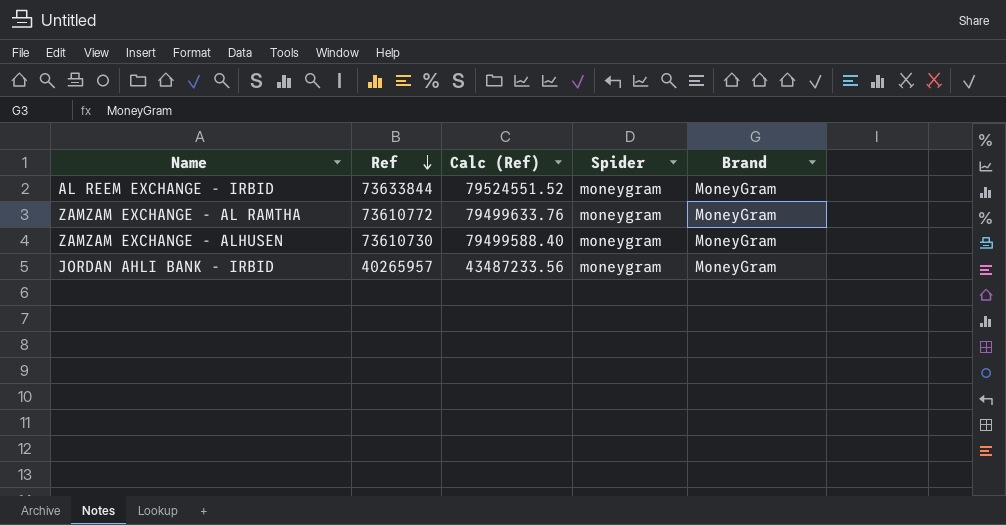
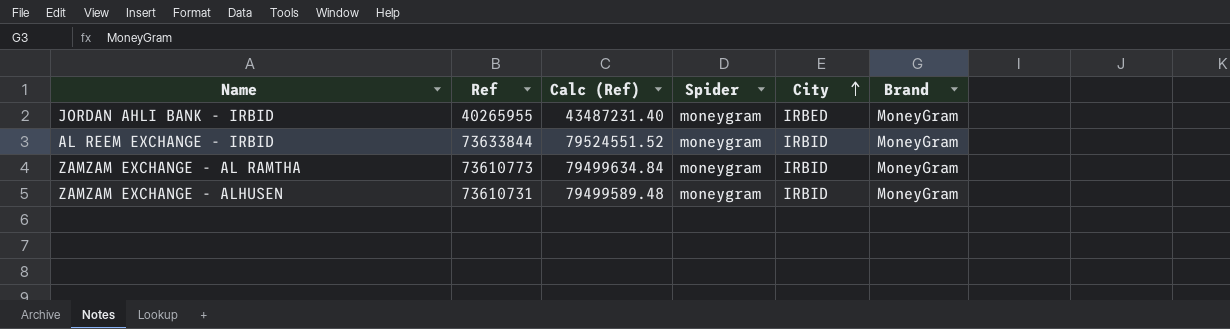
row order: Ref descending -> City ascending
column City | position: none -> 5
JORDAN AHLI BANK - IRBID | Ref: 40265957 -> 40265955
JORDAN AHLI BANK - IRBID | Calc (Ref): 43487233.56 -> 43487231.40
ZAMZAM EXCHANGE - AL RAMTHA | Ref: 73610772 -> 73610773
ZAMZAM EXCHANGE - AL RAMTHA | Calc (Ref): 79499633.76 -> 79499634.84
ZAMZAM EXCHANGE - ALHUSEN | Ref: 73610730 -> 73610731
ZAMZAM EXCHANGE - ALHUSEN | Calc (Ref): 79499588.40 -> 79499589.48

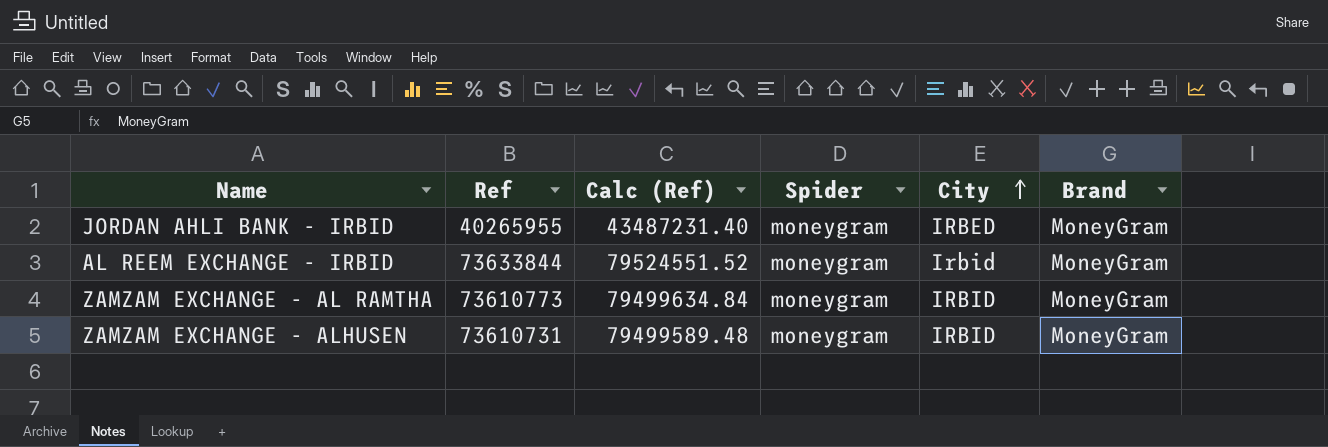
AL REEM EXCHANGE - IRBID | City: IRBID -> Irbid

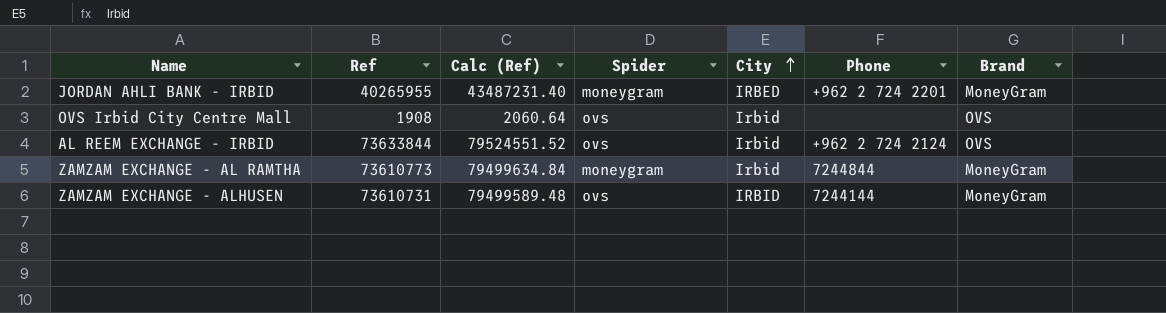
column Phone | position: none -> 6
row OVS Irbid City Centre Mall: none -> 1908 | 2060.64 | ovs | Irbid | none | OVS
AL REEM EXCHANGE - IRBID | Spider: moneygram -> ovs
AL REEM EXCHANGE - IRBID | Brand: MoneyGram -> OVS
ZAMZAM EXCHANGE - AL RAMTHA | City: IRBID -> Irbid
ZAMZAM EXCHANGE - ALHUSEN | Spider: moneygram -> ovs

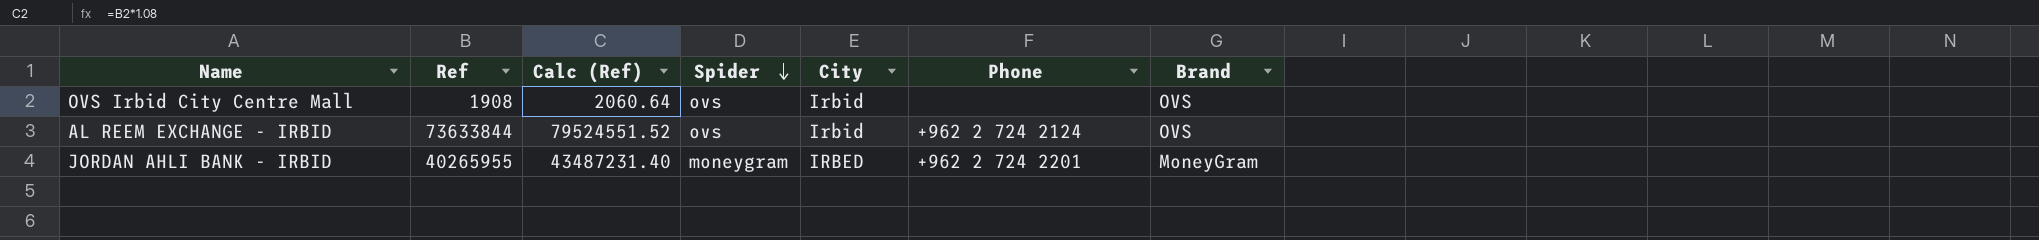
row order: City ascending -> Spider descending
row ZAMZAM EXCHANGE - AL RAMTHA: 73610773 | 79499634.84 | moneygram | Irbid | 7244844 | MoneyGram -> none
row ZAMZAM EXCHANGE - ALHUSEN: 73610731 | 79499589.48 | ovs | IRBID | 7244144 | MoneyGram -> none

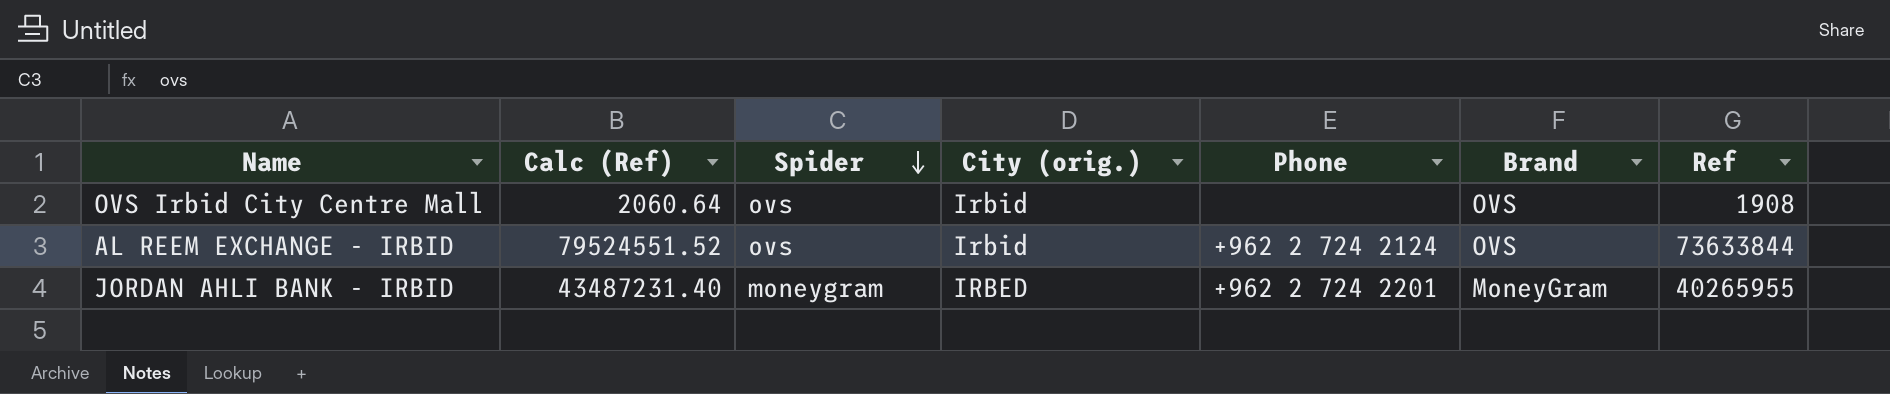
column name: City -> City (orig.)
column Ref | position: 2 -> 7

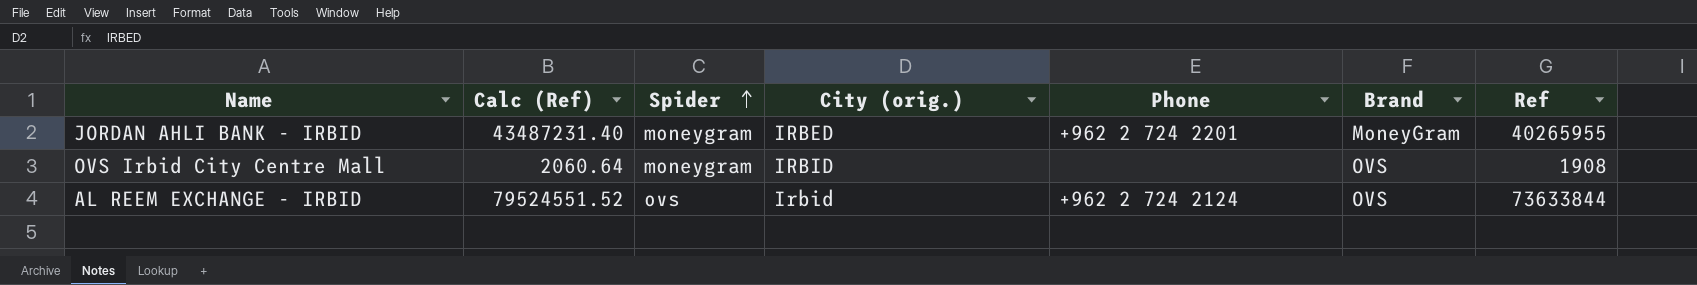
row order: Spider descending -> Spider ascending
OVS Irbid City Centre Mall | Spider: ovs -> moneygram
OVS Irbid City Centre Mall | City (orig.): Irbid -> IRBID

